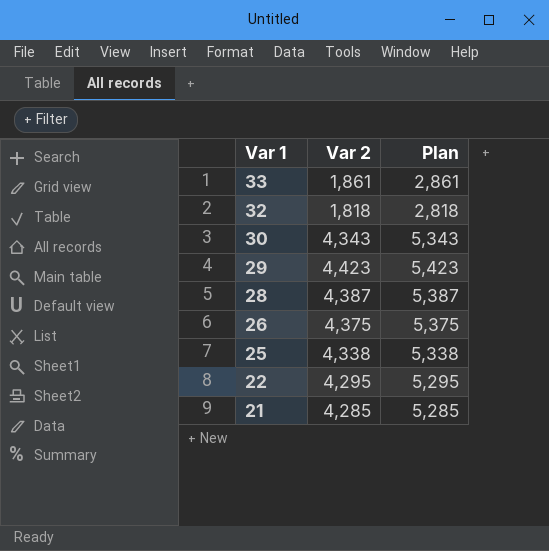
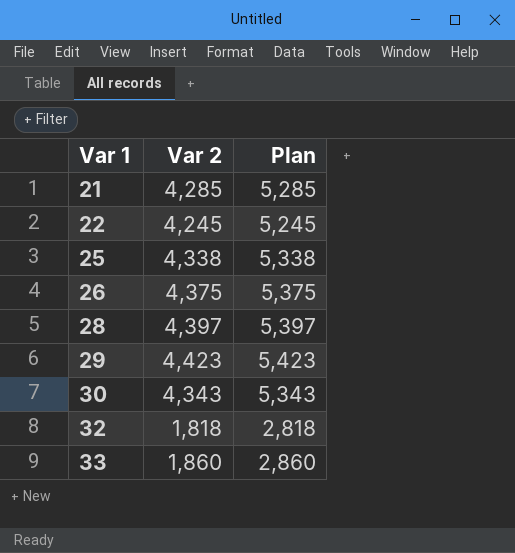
row order: Var 1 descending -> Var 1 ascending
22 | Var 2: 4,295 -> 4,245
22 | Plan: 5,295 -> 5,245
28 | Var 2: 4,387 -> 4,397
28 | Plan: 5,387 -> 5,397
33 | Var 2: 1,861 -> 1,860
33 | Plan: 2,861 -> 2,860

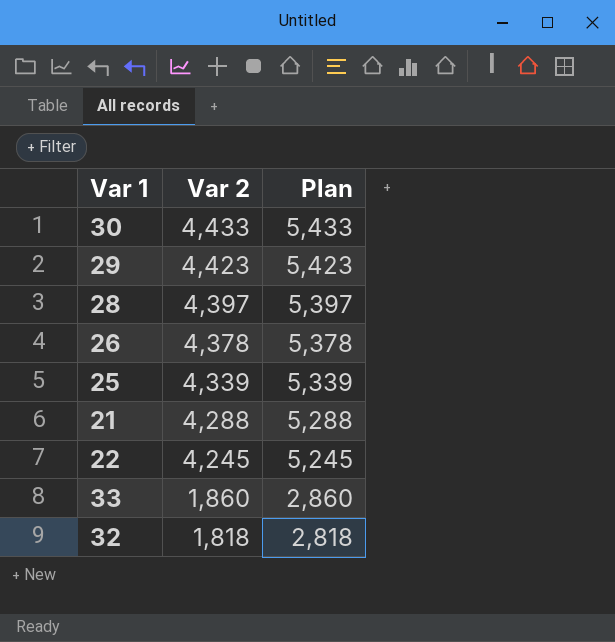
row order: Var 1 ascending -> Var 2 descending
30 | Var 2: 4,343 -> 4,433
30 | Plan: 5,343 -> 5,433
26 | Var 2: 4,375 -> 4,378
26 | Plan: 5,375 -> 5,378
25 | Var 2: 4,338 -> 4,339
25 | Plan: 5,338 -> 5,339
21 | Var 2: 4,285 -> 4,288
21 | Plan: 5,285 -> 5,288

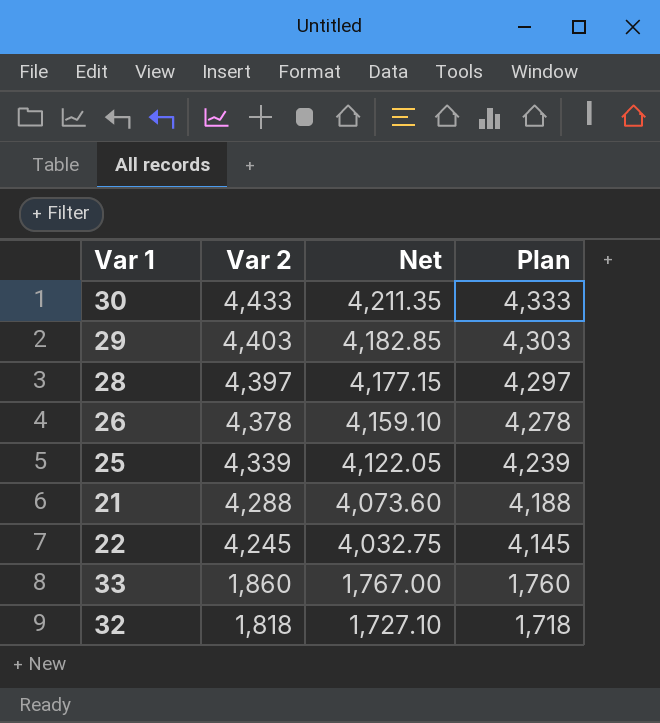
column Net | formula: none -> [Var 2] * 0.95
column Plan | formula: [Var 2] + 1000 -> [Var 2] - 100
29 | Var 2: 4,423 -> 4,403

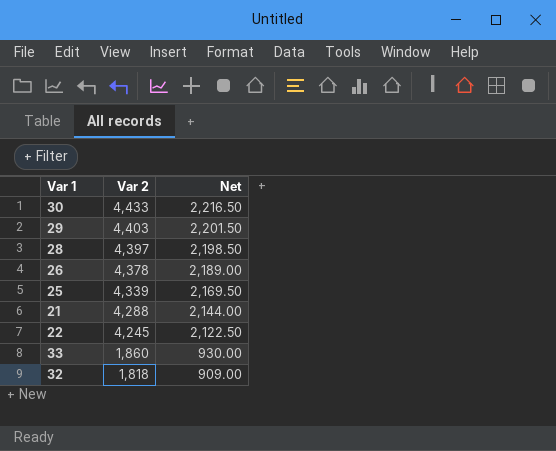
column Plan | formula: [Var 2] - 100 -> none
column Net | formula: [Var 2] * 0.95 -> [Var 2] * 0.5

